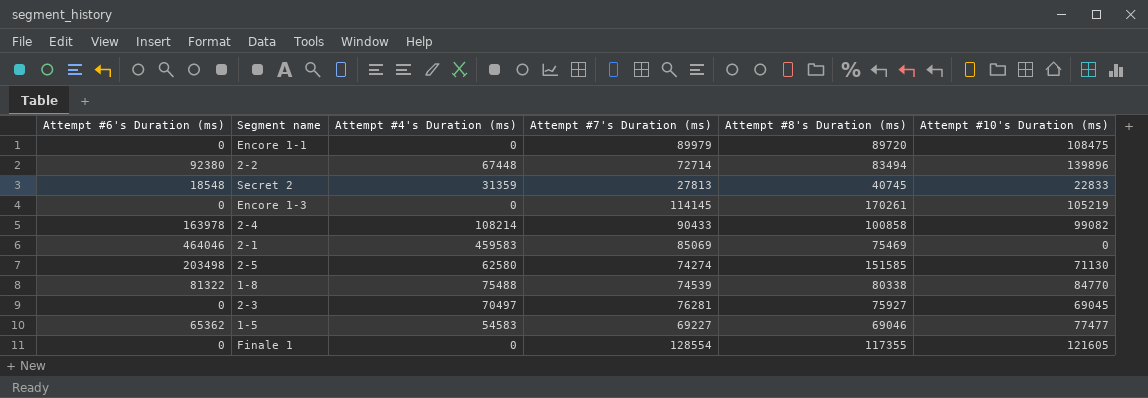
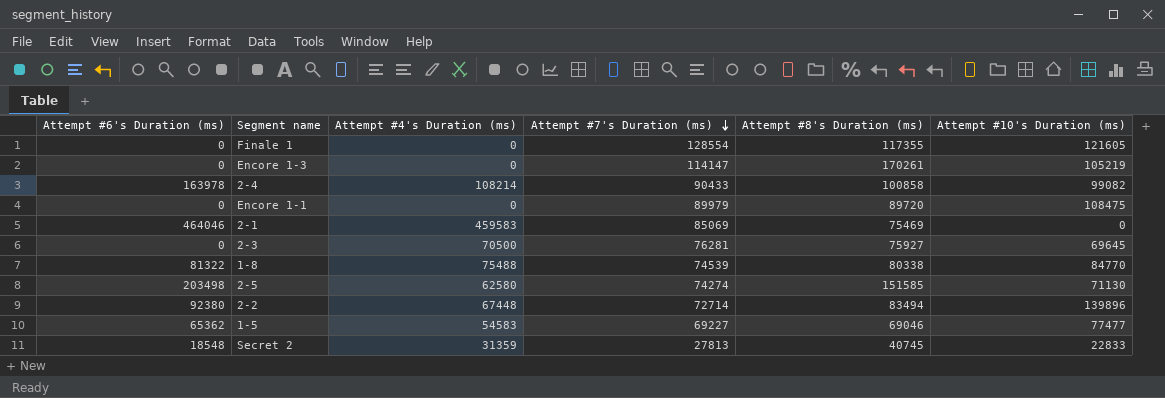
row order: none -> Attempt #7's Duration (ms) descending
Encore 1-3 | Attempt #7's Duration (ms): 114145 -> 114147
2-3 | Attempt #4's Duration (ms): 70497 -> 70500
2-3 | Attempt #10's Duration (ms): 69045 -> 69645

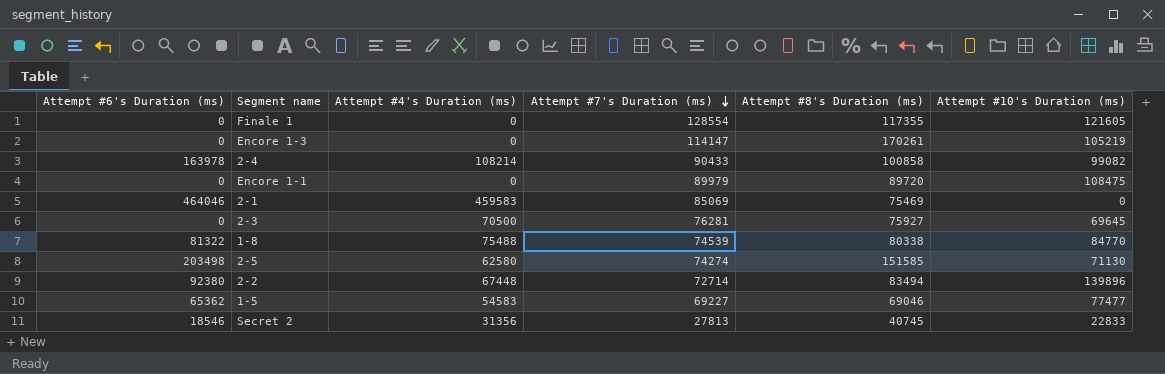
Secret 2 | Attempt #6's Duration (ms): 18548 -> 18546
Secret 2 | Attempt #4's Duration (ms): 31359 -> 31356

